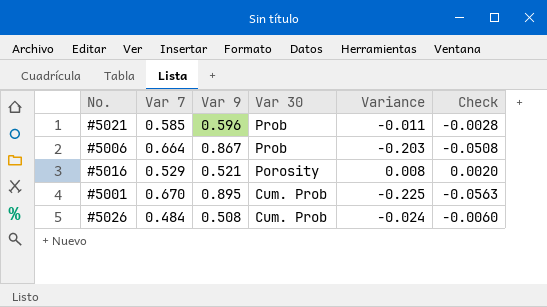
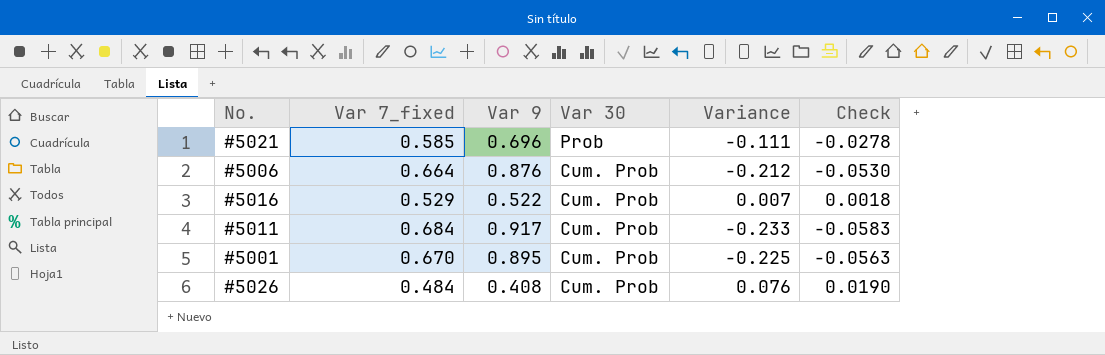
column name: Var 7 -> Var 7_fixed
#5021 | Var 9: 0.596 -> 0.696
#5021 | Variance: -0.011 -> -0.111
#5021 | Check: -0.0028 -> -0.0278
#5006 | Var 9: 0.867 -> 0.876
#5006 | Var 30: Prob -> Cum. Prob
#5006 | Variance: -0.203 -> -0.212
#5006 | Check: -0.0508 -> -0.0530
#5016 | Var 9: 0.521 -> 0.522
#5016 | Var 30: Porosity -> Cum. Prob
#5016 | Variance: 0.008 -> 0.007
#5016 | Check: 0.0020 -> 0.0018
row #5011: none -> 0.684 | 0.917 | Cum. Prob | -0.233 | -0.0583
#5026 | Var 9: 0.508 -> 0.408
#5026 | Variance: -0.024 -> 0.076
#5026 | Check: -0.0060 -> 0.0190

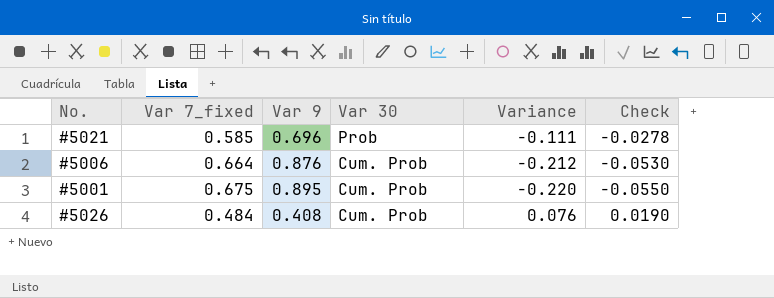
row #5016: 0.529 | 0.522 | Cum. Prob | 0.007 | 0.0018 -> none
row #5011: 0.684 | 0.917 | Cum. Prob | -0.233 | -0.0583 -> none
#5001 | Var 7_fixed: 0.670 -> 0.675
#5001 | Variance: -0.225 -> -0.220
#5001 | Check: -0.0563 -> -0.0550

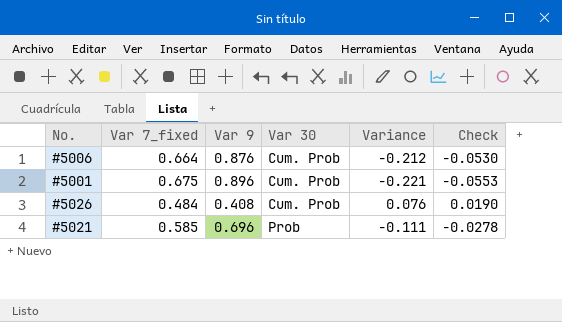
row order: Var 30 descending -> Var 30 ascending
#5001 | Var 9: 0.895 -> 0.896
#5001 | Variance: -0.220 -> -0.221
#5001 | Check: -0.0550 -> -0.0553

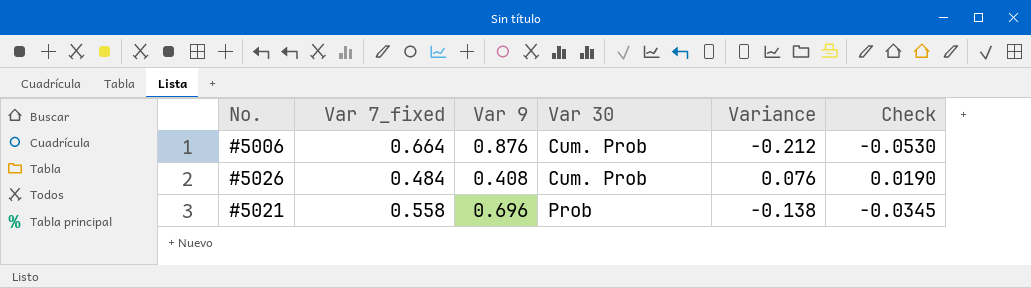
row #5001: 0.675 | 0.896 | Cum. Prob | -0.221 | -0.0553 -> none
#5021 | Var 7_fixed: 0.585 -> 0.558
#5021 | Variance: -0.111 -> -0.138
#5021 | Check: -0.0278 -> -0.0345

